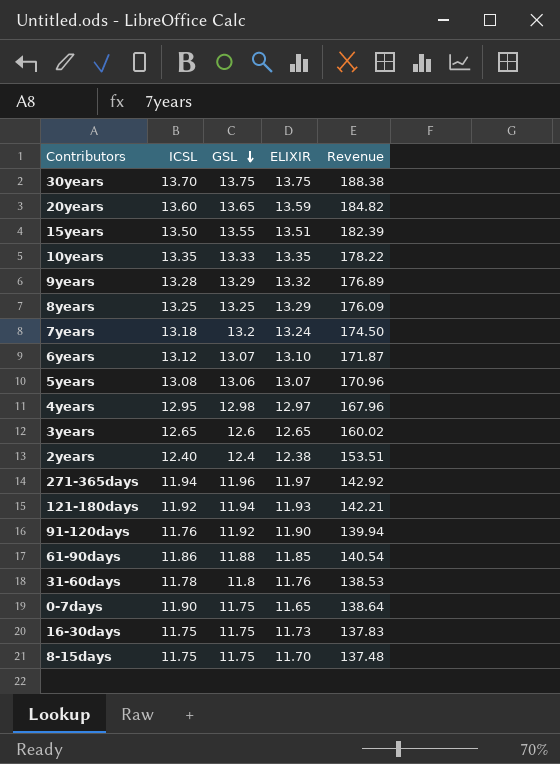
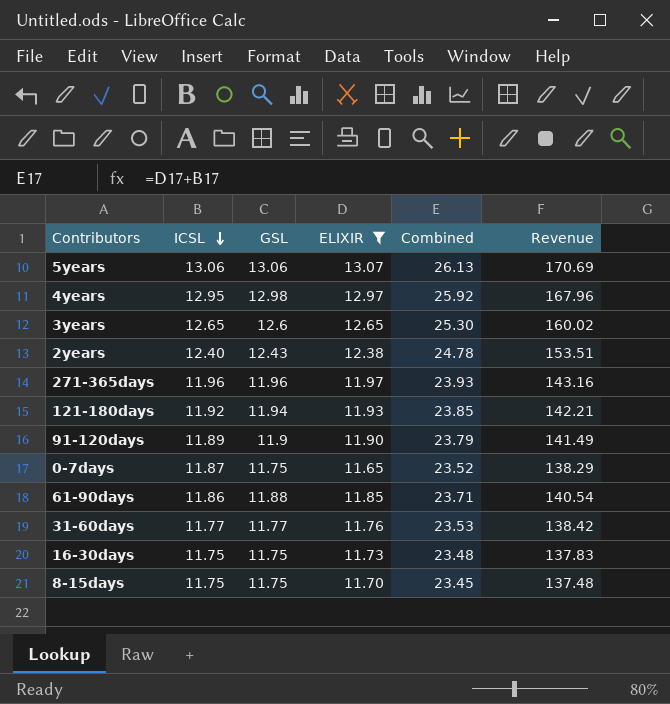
filter: none -> ELIXIR <= 13.07
row order: GSL descending -> ICSL descending
column Combined | formula: none -> [ICSL] + [ELIXIR]
5years | ICSL: 13.08 -> 13.06
5years | Revenue: 170.96 -> 170.69
2years | GSL: 12.4 -> 12.43
271-365days | ICSL: 11.94 -> 11.96
271-365days | Revenue: 142.92 -> 143.16
91-120days | ICSL: 11.76 -> 11.89
91-120days | GSL: 11.92 -> 11.9
91-120days | Revenue: 139.94 -> 141.49
0-7days | ICSL: 11.90 -> 11.87
0-7days | Revenue: 138.64 -> 138.29
31-60days | ICSL: 11.78 -> 11.77
31-60days | GSL: 11.8 -> 11.77
31-60days | Revenue: 138.53 -> 138.42

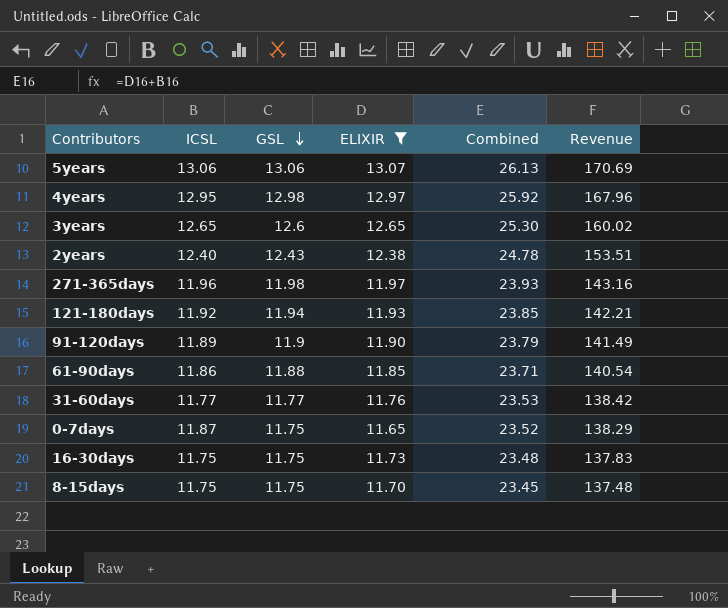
row order: ICSL descending -> GSL descending
271-365days | GSL: 11.96 -> 11.98

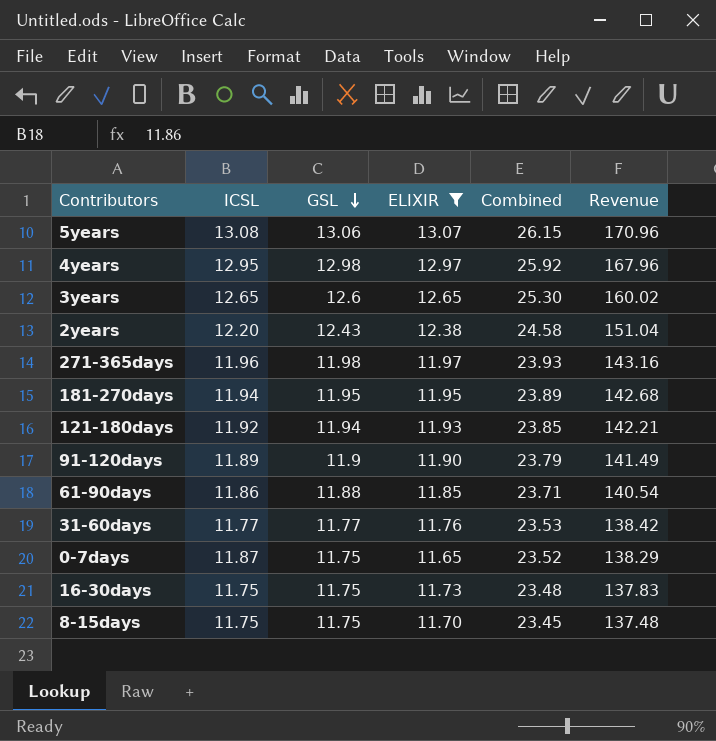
5years | ICSL: 13.06 -> 13.08
5years | Combined: 26.13 -> 26.15
5years | Revenue: 170.69 -> 170.96
2years | ICSL: 12.40 -> 12.20
2years | Combined: 24.78 -> 24.58
2years | Revenue: 153.51 -> 151.04
row 181-270days: none -> 11.94 | 11.95 | 11.95 | 23.89 | 142.68

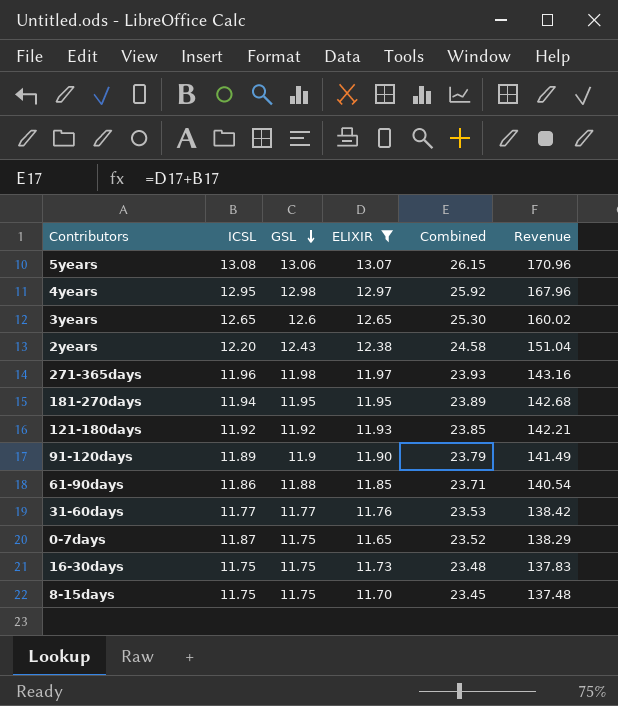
121-180days | GSL: 11.94 -> 11.92

